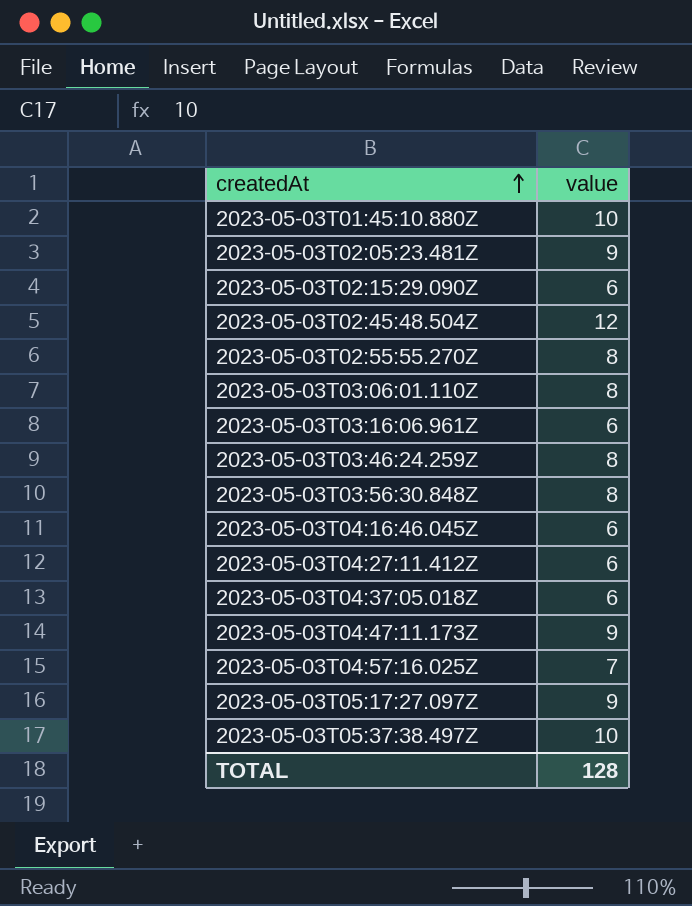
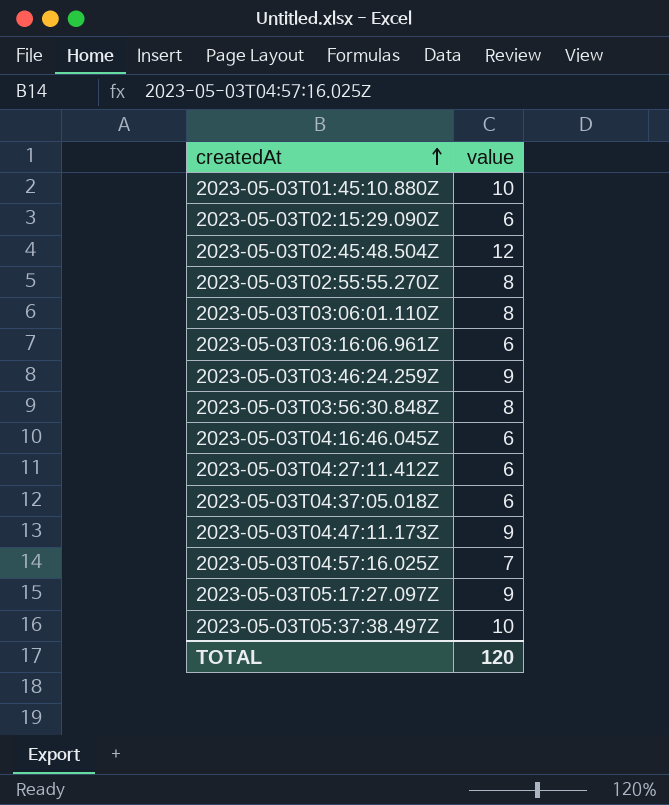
row 2023-05-03T02:05:23.481Z: 9 -> none
2023-05-03T03:46:24.259Z | value: 8 -> 9
TOTAL | value: 128 -> 120

